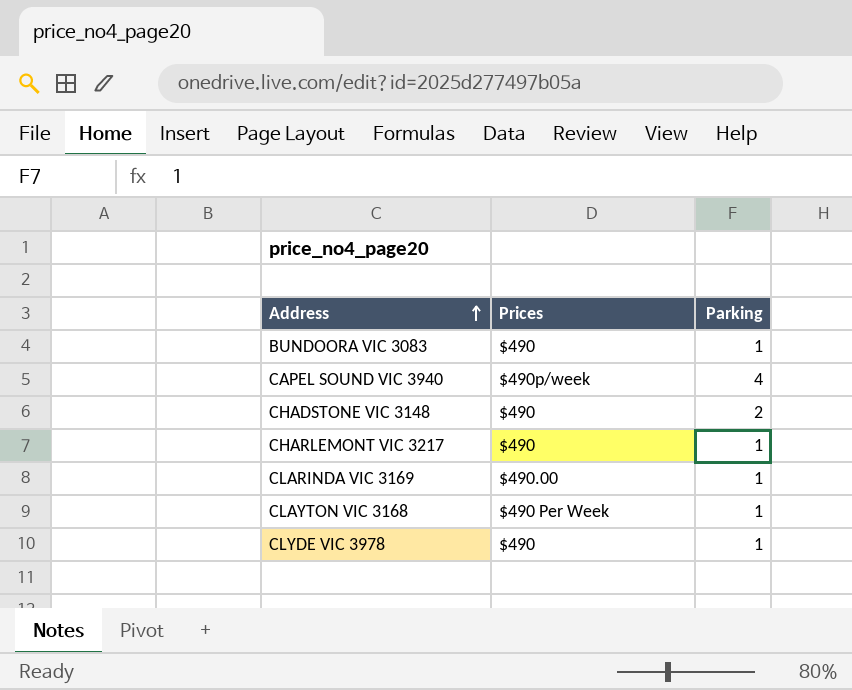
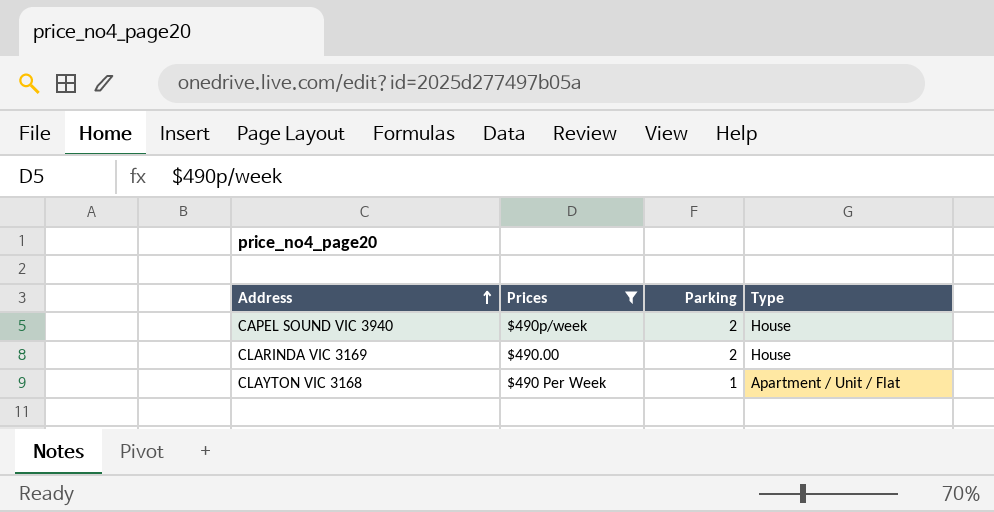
filter: none -> Prices != $490
column Type | position: none -> 4
CAPEL SOUND VIC 3940 | Parking: 4 -> 2
CLARINDA VIC 3169 | Parking: 1 -> 2

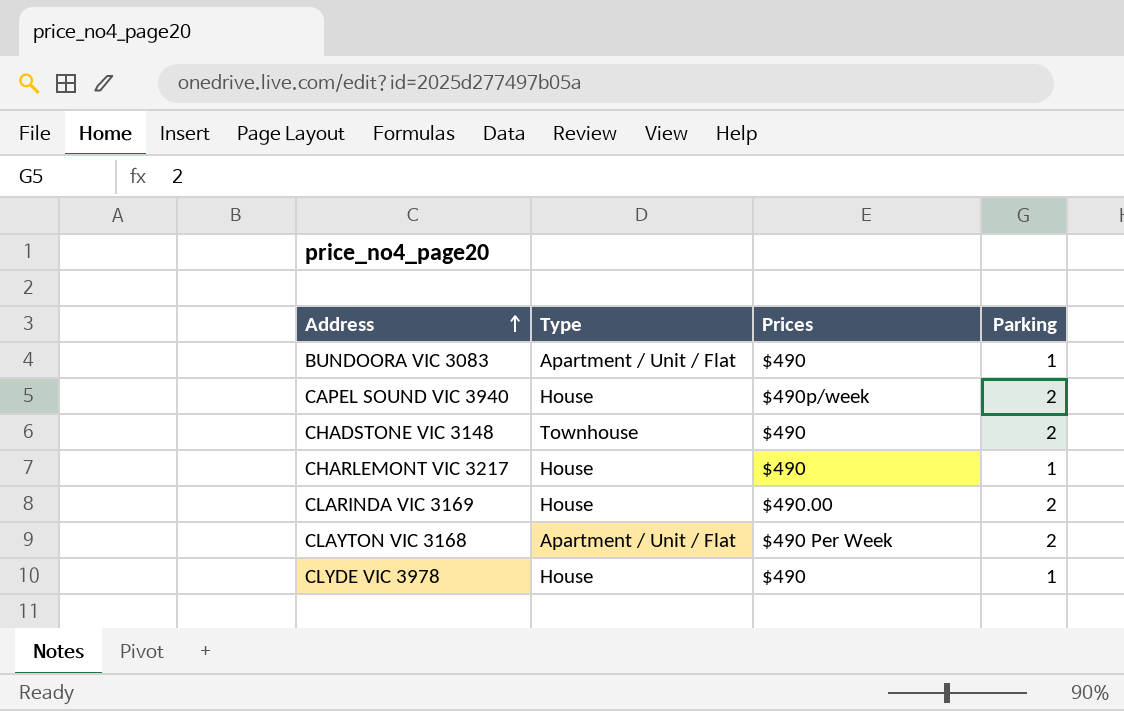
filter: Prices != $490 -> none
column Type | position: 4 -> 2
CLAYTON VIC 3168 | Parking: 1 -> 2

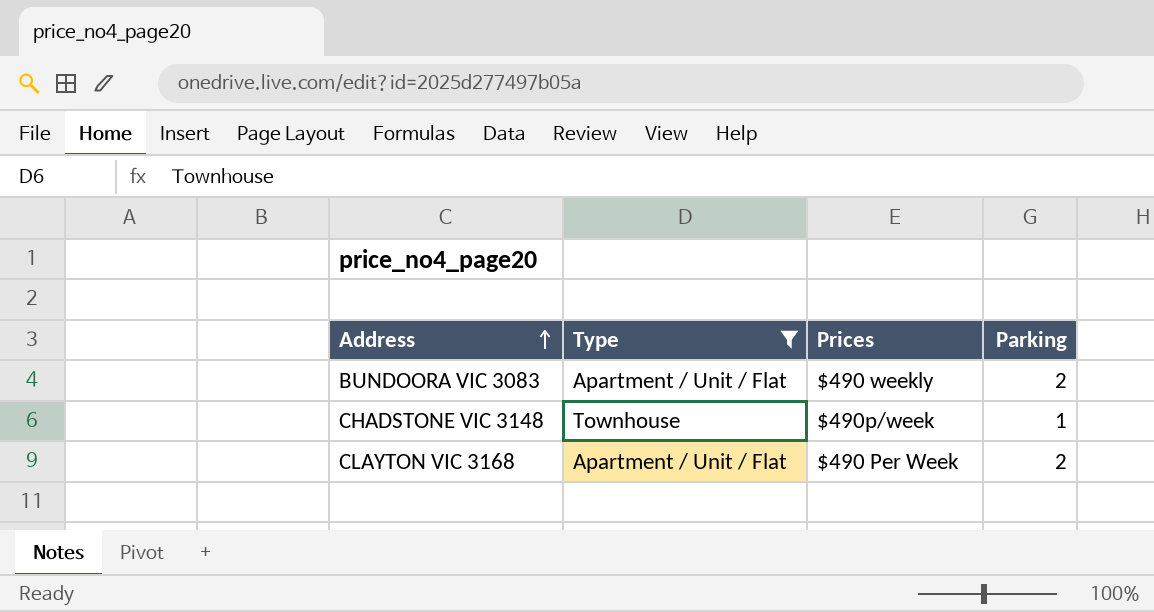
filter: none -> Type != House
BUNDOORA VIC 3083 | Prices: $490 -> $490 weekly
BUNDOORA VIC 3083 | Parking: 1 -> 2
CHADSTONE VIC 3148 | Prices: $490 -> $490p/week
CHADSTONE VIC 3148 | Parking: 2 -> 1

